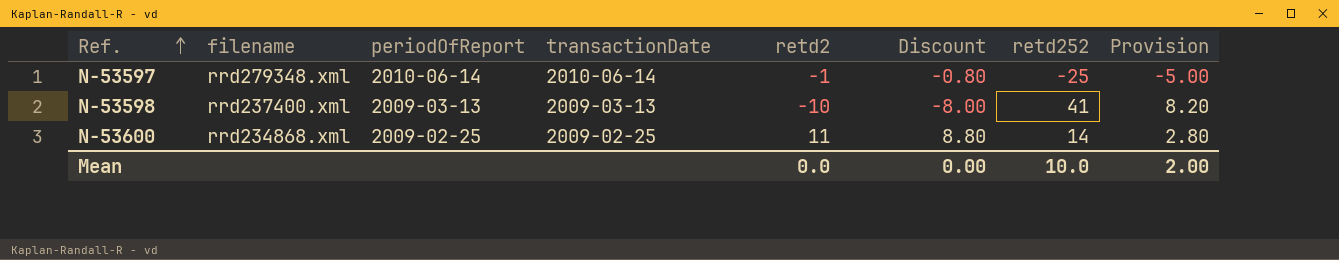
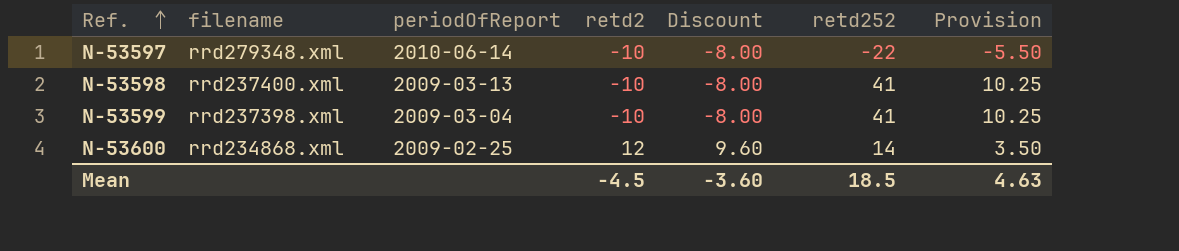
column transactionDate | position: 4 -> none
column Provision | formula: [retd252] * 0.2 -> [retd252] * 0.25
N-53597 | retd2: -1 -> -10
N-53597 | Discount: -0.80 -> -8.00
N-53597 | retd252: -25 -> -22
row N-53599: none -> rrd237398.xml | 2009-03-04 | -10 | -8.00 | 41 | 10.25
N-53600 | retd2: 11 -> 12
N-53600 | Discount: 8.80 -> 9.60
Mean | retd2: 0.0 -> -4.5
Mean | Discount: 0.00 -> -3.60
Mean | retd252: 10.0 -> 18.5
Mean | Provision: 2.00 -> 4.63

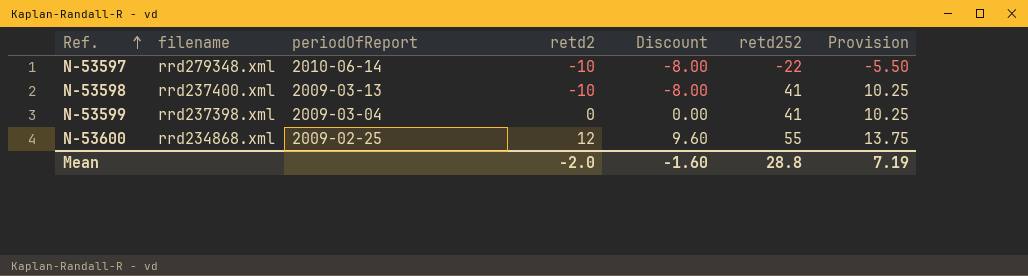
N-53599 | retd2: -10 -> 0
N-53599 | Discount: -8.00 -> 0.00
N-53600 | retd252: 14 -> 55
N-53600 | Provision: 3.50 -> 13.75
Mean | retd2: -4.5 -> -2.0
Mean | Discount: -3.60 -> -1.60
Mean | retd252: 18.5 -> 28.8
Mean | Provision: 4.63 -> 7.19

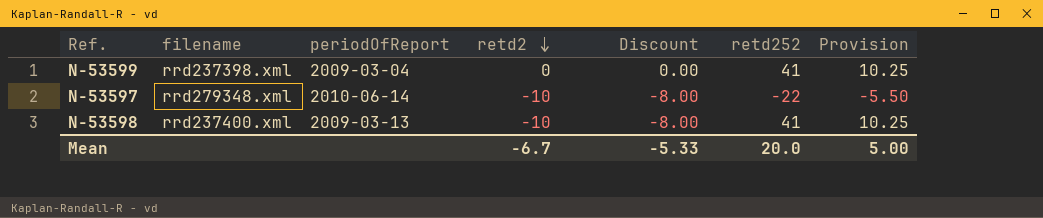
row order: Ref. ascending -> retd2 descending
row N-53600: rrd234868.xml | 2009-02-25 | 12 | 9.60 | 55 | 13.75 -> none
Mean | retd2: -2.0 -> -6.7
Mean | Discount: -1.60 -> -5.33
Mean | retd252: 28.8 -> 20.0
Mean | Provision: 7.19 -> 5.00

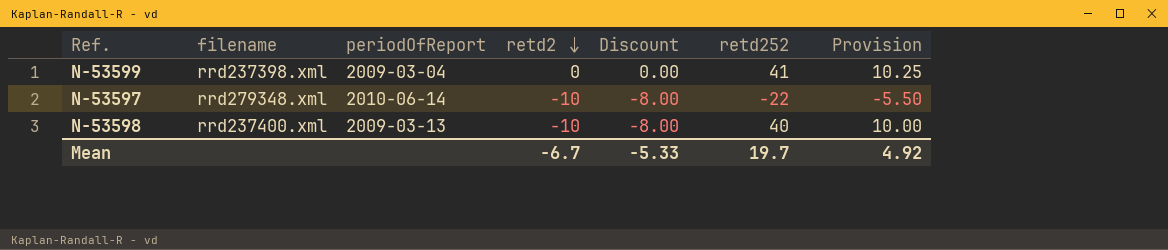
N-53598 | retd252: 41 -> 40
N-53598 | Provision: 10.25 -> 10.00
Mean | retd252: 20.0 -> 19.7
Mean | Provision: 5.00 -> 4.92

